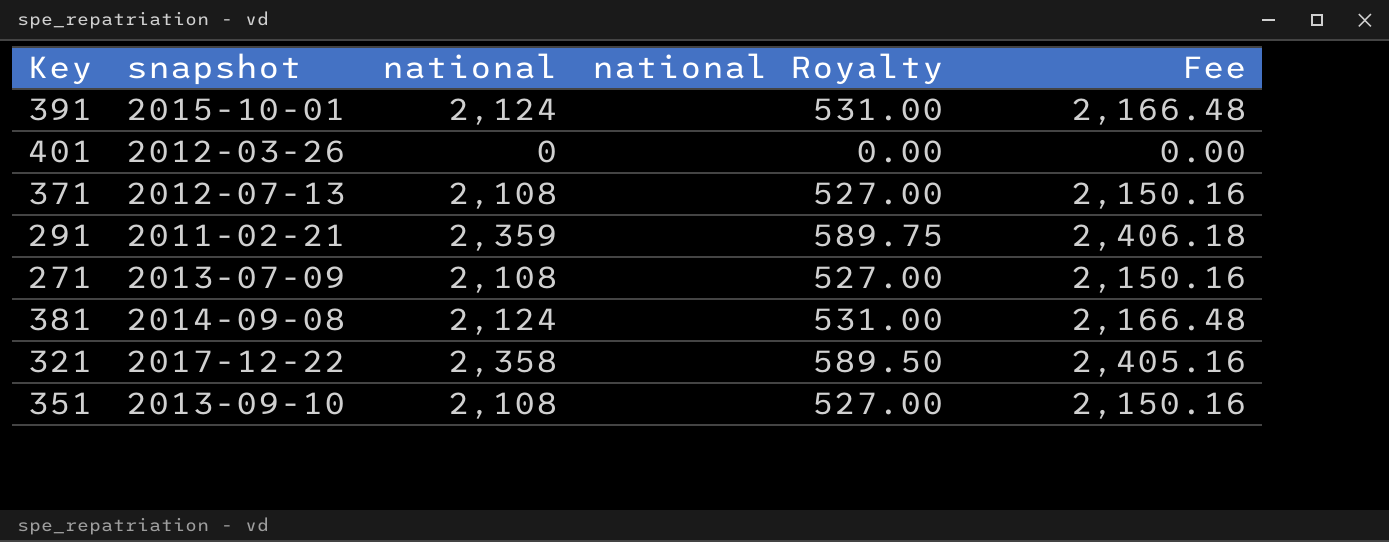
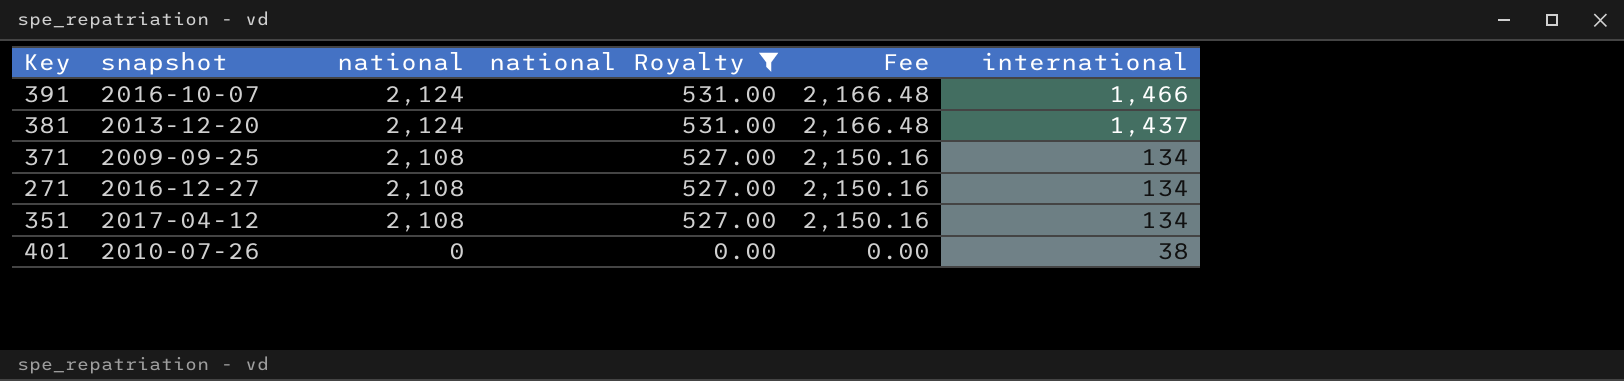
filter: none -> national Royalty <= 531.00
row order: none -> national descending
column international | position: none -> 6
391 | snapshot: 2015-10-01 -> 2016-10-07
381 | snapshot: 2014-09-08 -> 2013-12-20
371 | snapshot: 2012-07-13 -> 2009-09-25
271 | snapshot: 2013-07-09 -> 2016-12-27
351 | snapshot: 2013-09-10 -> 2017-04-12
401 | snapshot: 2012-03-26 -> 2010-07-26

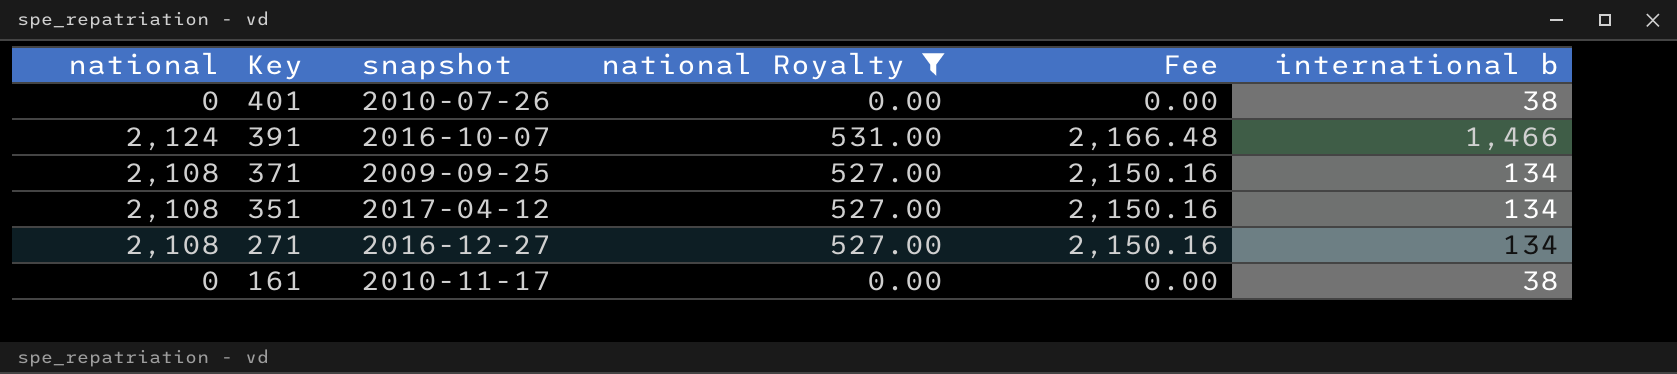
row order: national descending -> Key descending
column national | position: 3 -> 1
column name: international -> international b
row 381: 2013-12-20 | 2,124 | 531.00 | 2,166.48 | 1,437 -> none
row 161: none -> 0 | 2010-11-17 | 0.00 | 0.00 | 38

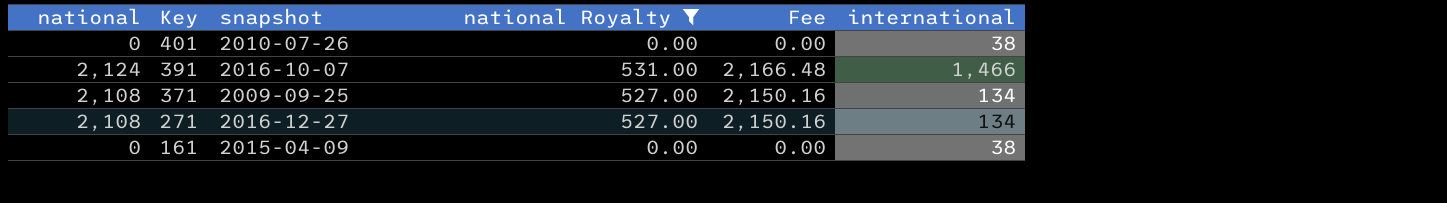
column name: international b -> international
row 351: 2,108 | 2017-04-12 | 527.00 | 2,150.16 | 134 -> none
161 | snapshot: 2010-11-17 -> 2015-04-09

